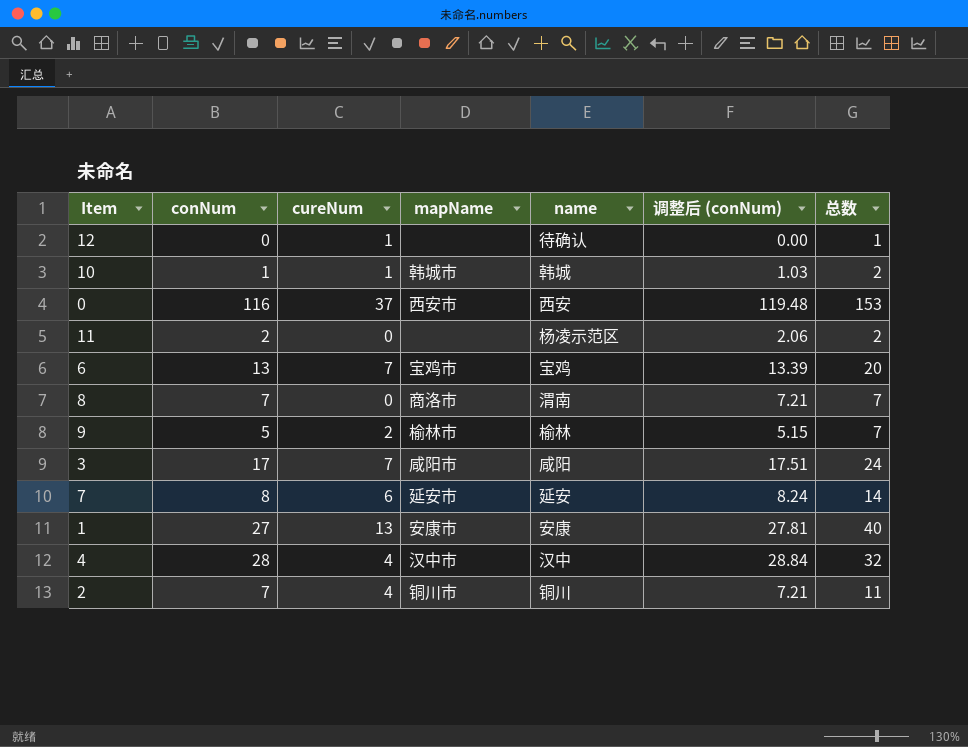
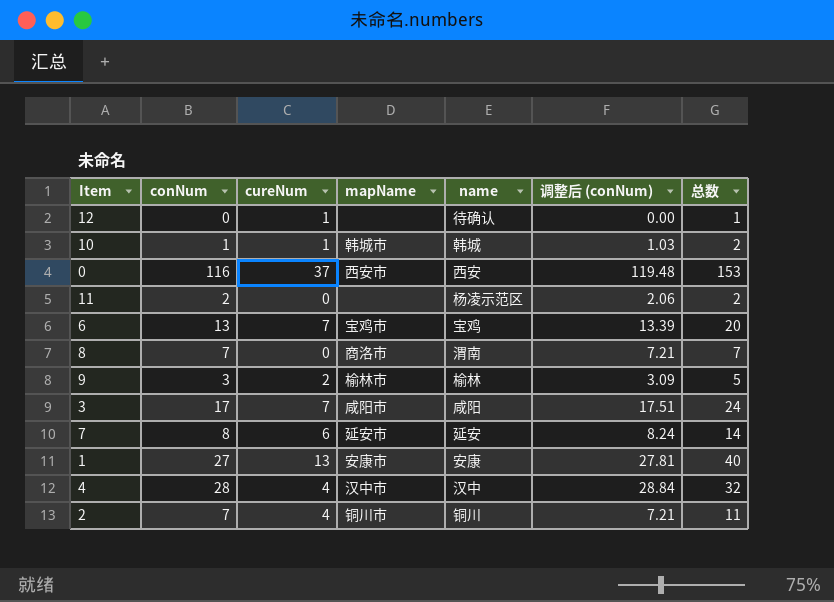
9 | conNum: 5 -> 3
9 | 调整后 (conNum): 5.15 -> 3.09
9 | 总数: 7 -> 5

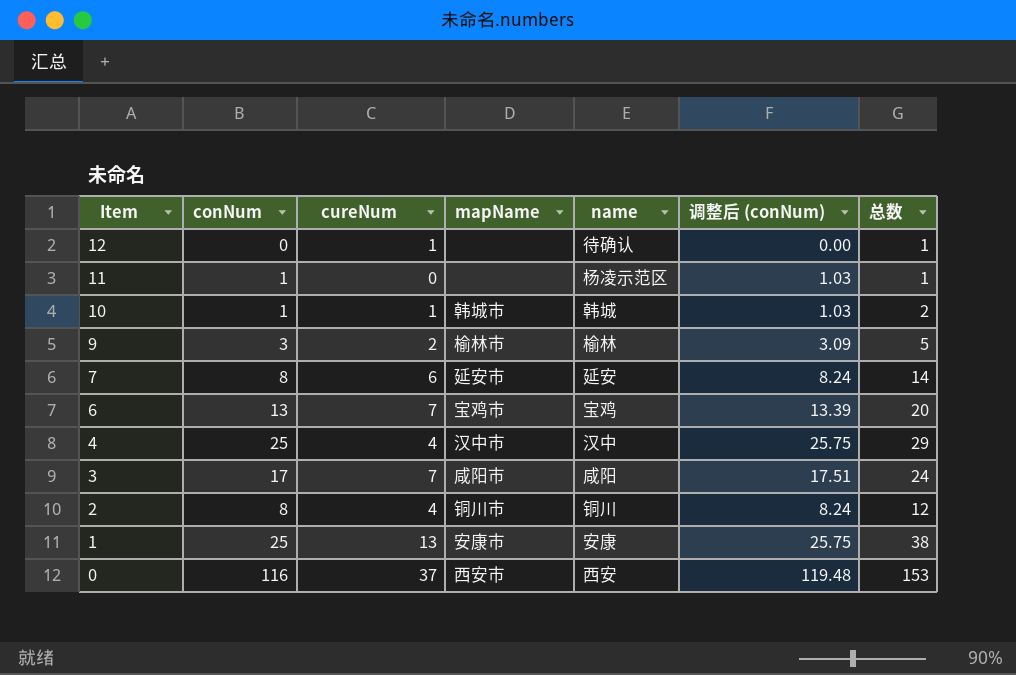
row order: none -> Item descending
row 8: 7 | 0 | 商洛市 | 渭南 | 7.21 | 7 -> none
11 | conNum: 2 -> 1
11 | 调整后 (conNum): 2.06 -> 1.03
11 | 总数: 2 -> 1
4 | conNum: 28 -> 25
4 | 调整后 (conNum): 28.84 -> 25.75
4 | 总数: 32 -> 29
2 | conNum: 7 -> 8
2 | 调整后 (conNum): 7.21 -> 8.24
2 | 总数: 11 -> 12
1 | conNum: 27 -> 25
1 | 调整后 (conNum): 27.81 -> 25.75
1 | 总数: 40 -> 38

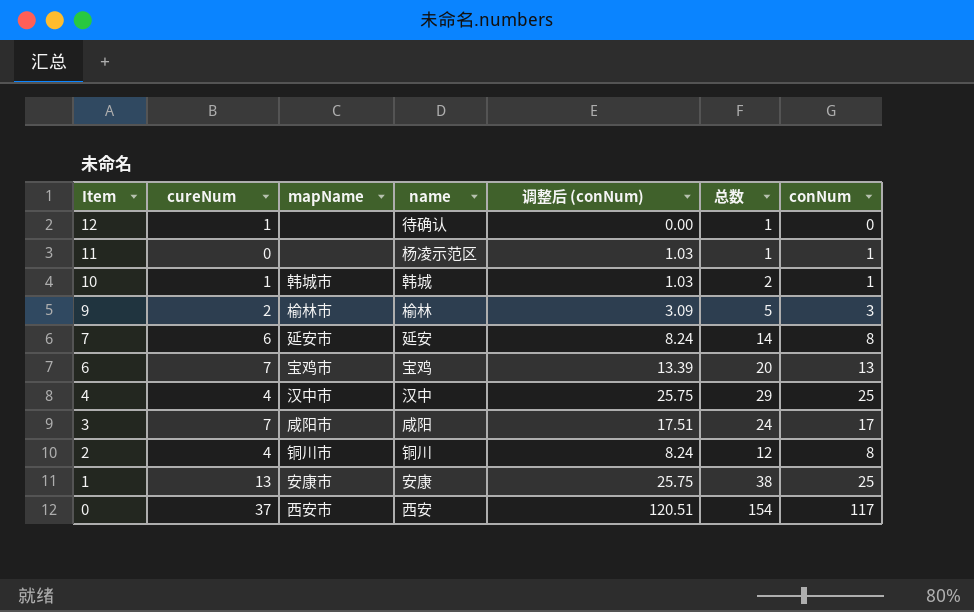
column conNum | position: 2 -> 7
0 | 调整后 (conNum): 119.48 -> 120.51
0 | 总数: 153 -> 154
0 | conNum: 116 -> 117

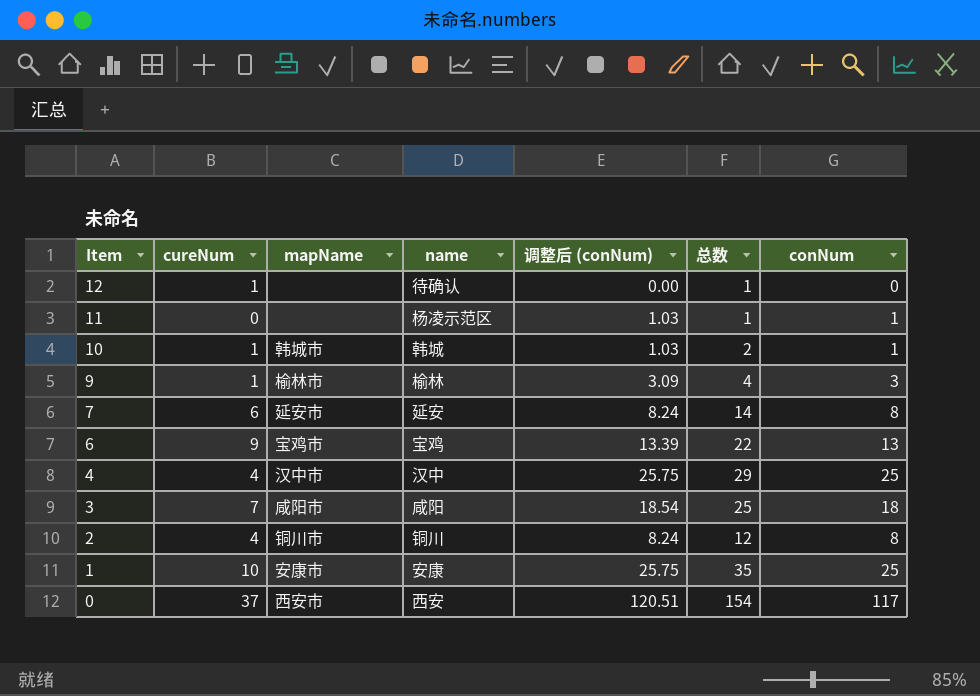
9 | cureNum: 2 -> 1
9 | 总数: 5 -> 4
6 | cureNum: 7 -> 9
6 | 总数: 20 -> 22
3 | 调整后 (conNum): 17.51 -> 18.54
3 | 总数: 24 -> 25
3 | conNum: 17 -> 18
1 | cureNum: 13 -> 10
1 | 总数: 38 -> 35

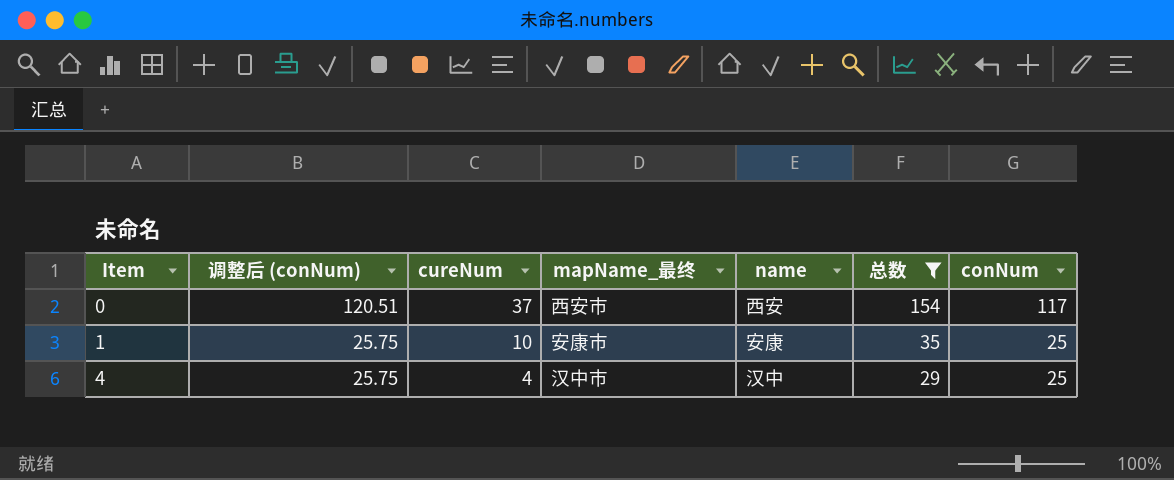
filter: none -> 总数 >= 29
row order: Item descending -> Item ascending
column 调整后 (conNum) | position: 5 -> 2
column name: mapName -> mapName_最终

